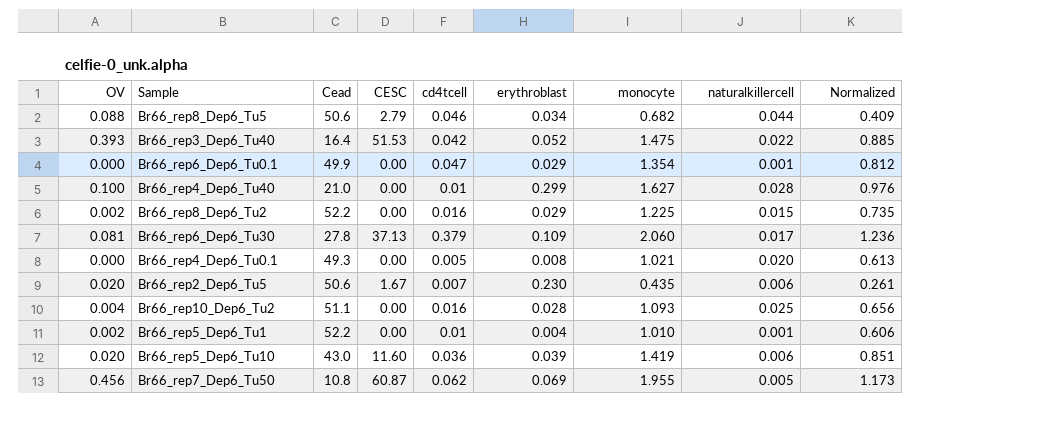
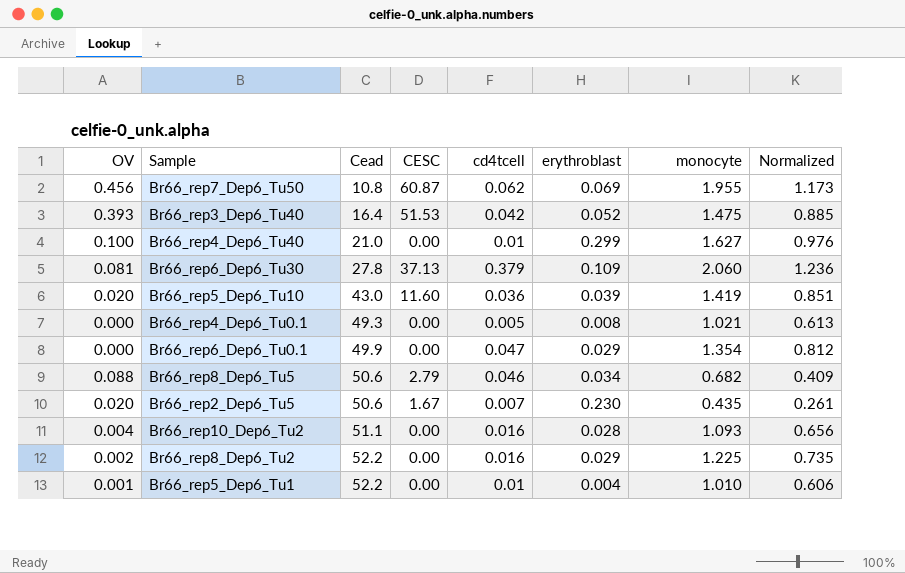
row order: none -> Cead ascending
column naturalkillercell | position: 8 -> none
Br66_rep5_Dep6_Tu1 | OV: 0.002 -> 0.001

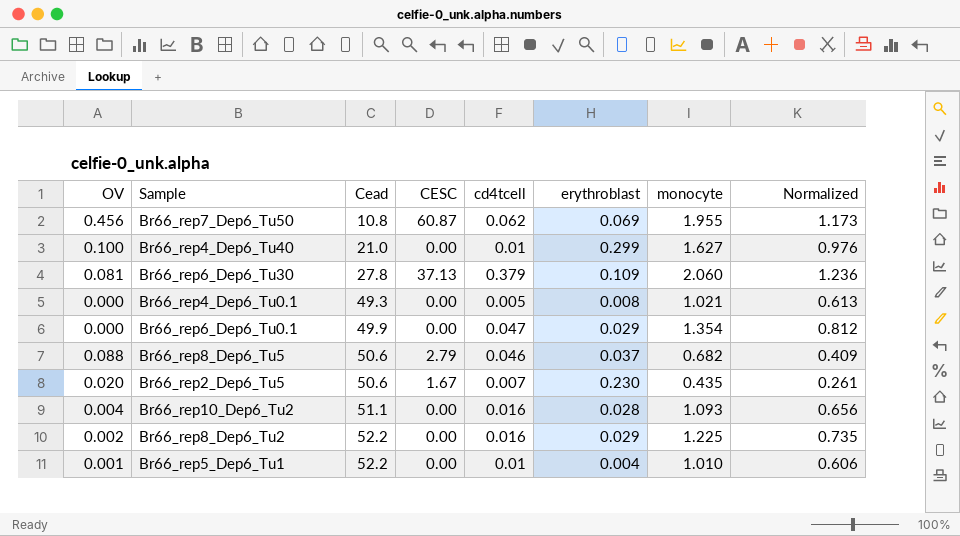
row Br66_rep3_Dep6_Tu40: 0.393 | 16.4 | 51.53 | 0.042 | 0.052 | 1.475 | 0.885 -> none
row Br66_rep5_Dep6_Tu10: 0.020 | 43.0 | 11.60 | 0.036 | 0.039 | 1.419 | 0.851 -> none
Br66_rep8_Dep6_Tu5 | erythroblast: 0.034 -> 0.037

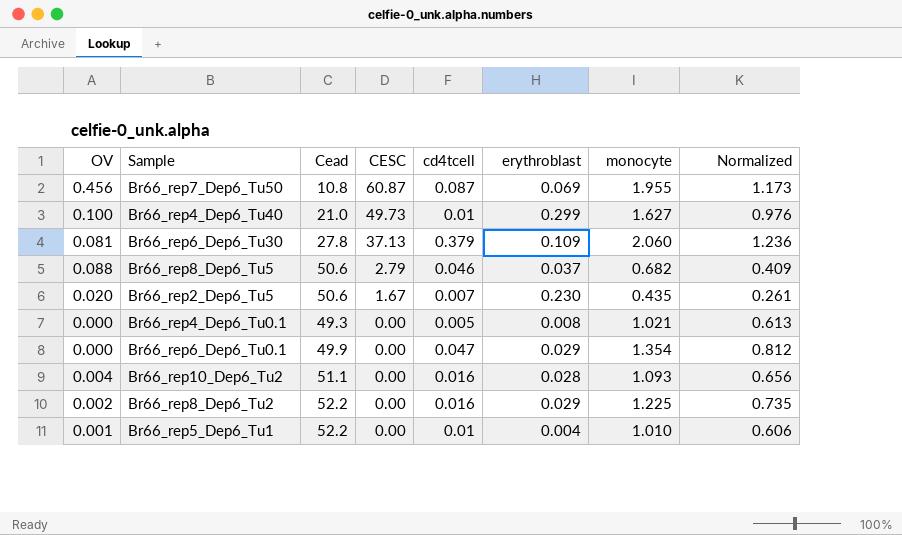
row order: Cead ascending -> CESC descending
Br66_rep7_Dep6_Tu50 | cd4tcell: 0.062 -> 0.087
Br66_rep4_Dep6_Tu40 | CESC: 0.00 -> 49.73

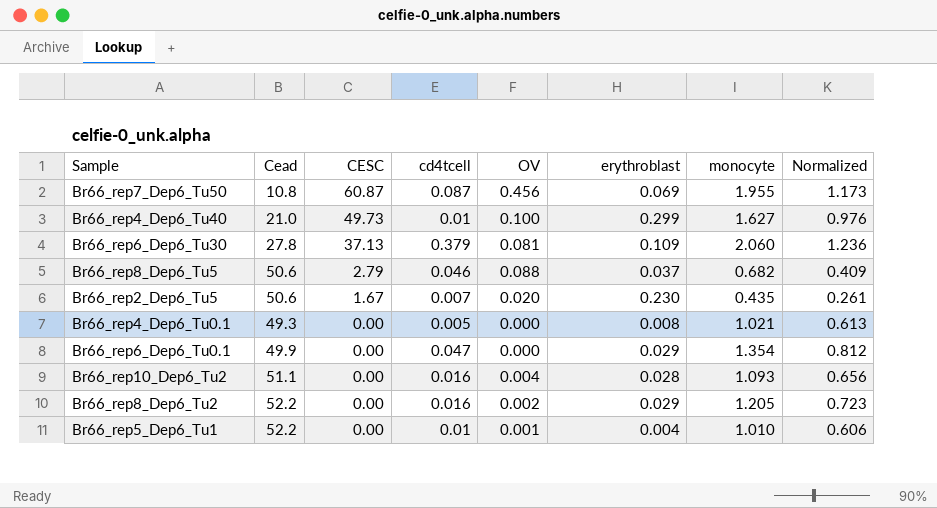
column OV | position: 1 -> 5
Br66_rep8_Dep6_Tu2 | monocyte: 1.225 -> 1.205
Br66_rep8_Dep6_Tu2 | Normalized: 0.735 -> 0.723

